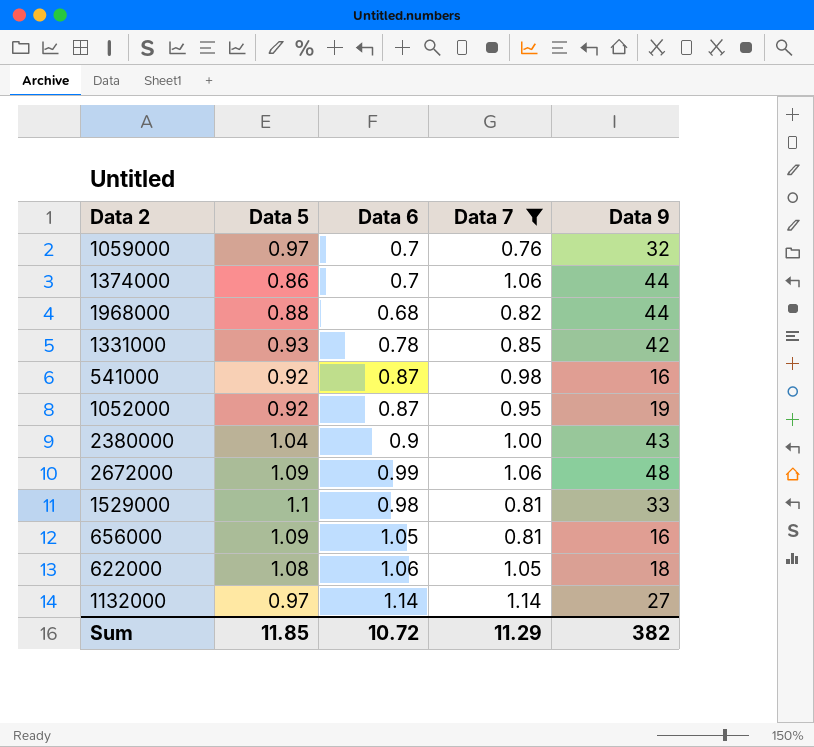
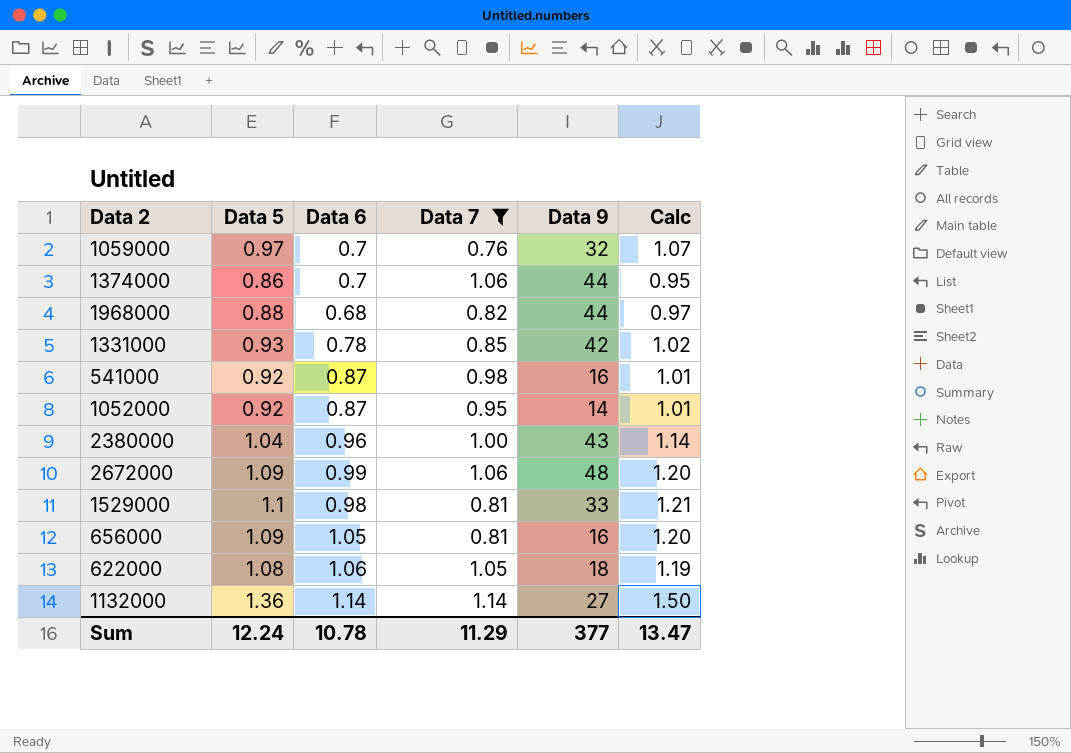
column Calc | formula: none -> [Data 5] * 1.1
1052000 | Data 9: 19 -> 14
2380000 | Data 6: 0.9 -> 0.96
1132000 | Data 5: 0.97 -> 1.36
Sum | Data 5: 11.85 -> 12.24
Sum | Data 6: 10.72 -> 10.78
Sum | Data 9: 382 -> 377

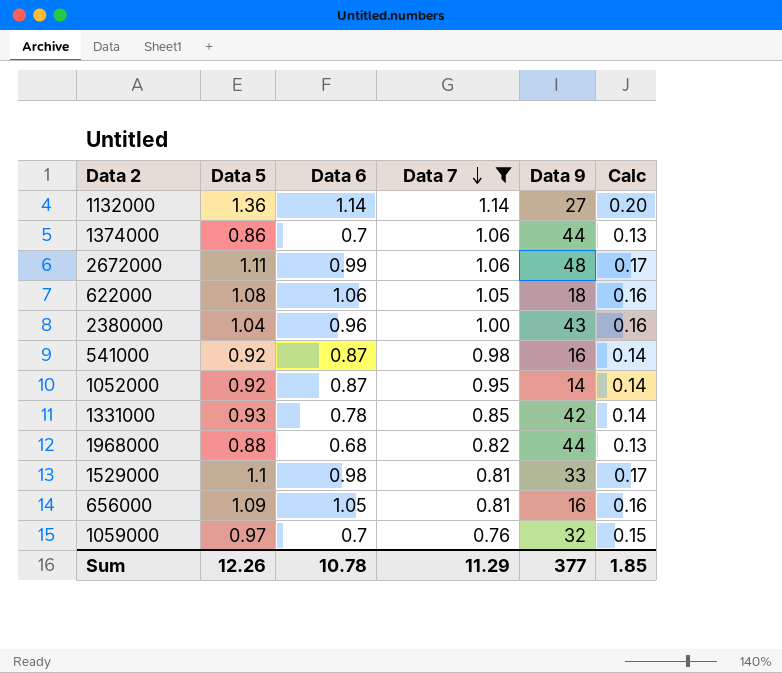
row order: none -> Data 7 descending
column Calc | formula: [Data 5] * 1.1 -> [Data 5] * 0.15
2672000 | Data 5: 1.09 -> 1.11
Sum | Data 5: 12.24 -> 12.26
Sum | Calc: 13.47 -> 1.85

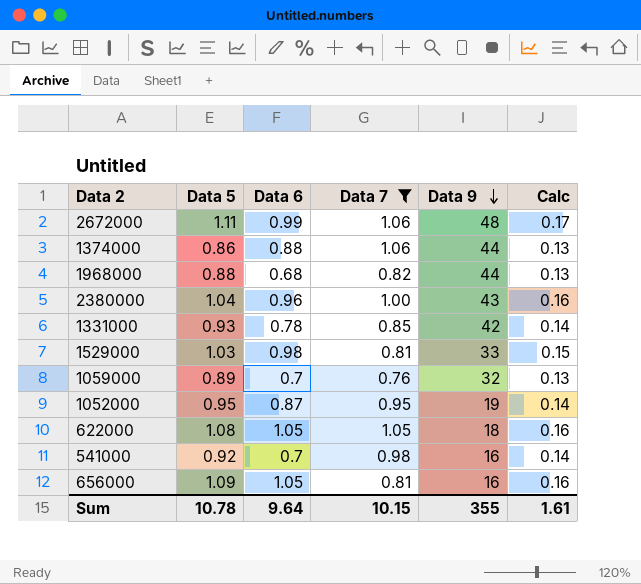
row order: Data 7 descending -> Data 9 descending
row 1132000: 1.36 | 1.14 | 1.14 | 27 | 0.20 -> none
1374000 | Data 6: 0.7 -> 0.88
1529000 | Data 5: 1.1 -> 1.03
1529000 | Calc: 0.17 -> 0.15
1059000 | Data 5: 0.97 -> 0.89
1059000 | Calc: 0.15 -> 0.13
1052000 | Data 5: 0.92 -> 0.95
1052000 | Data 9: 14 -> 19
622000 | Data 6: 1.06 -> 1.05
541000 | Data 6: 0.87 -> 0.7
Sum | Data 5: 12.26 -> 10.78
Sum | Data 6: 10.78 -> 9.64
Sum | Data 7: 11.29 -> 10.15
Sum | Data 9: 377 -> 355
Sum | Calc: 1.85 -> 1.61

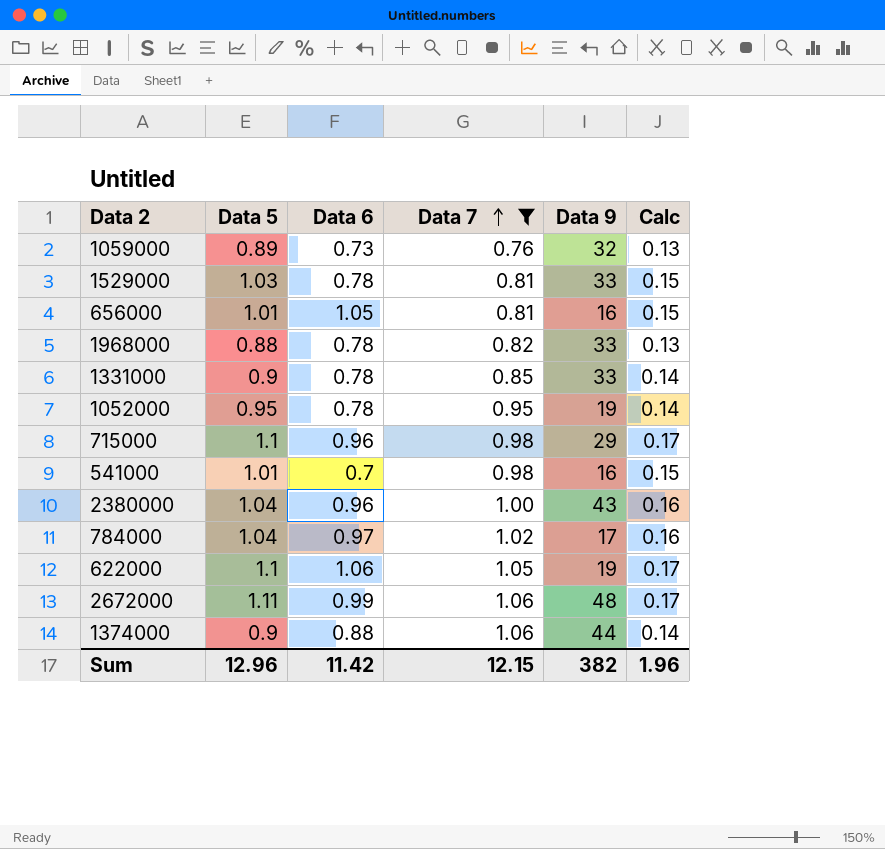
row order: Data 9 descending -> Data 7 ascending
1059000 | Data 6: 0.7 -> 0.73
1529000 | Data 6: 0.98 -> 0.78
656000 | Data 5: 1.09 -> 1.01
656000 | Calc: 0.16 -> 0.15
1968000 | Data 6: 0.68 -> 0.78
1968000 | Data 9: 44 -> 33
1331000 | Data 5: 0.93 -> 0.9
1331000 | Data 9: 42 -> 33
1052000 | Data 6: 0.87 -> 0.78
row 715000: none -> 1.1 | 0.96 | 0.98 | 29 | 0.17
541000 | Data 5: 0.92 -> 1.01
541000 | Calc: 0.14 -> 0.15
row 784000: none -> 1.04 | 0.97 | 1.02 | 17 | 0.16
622000 | Data 5: 1.08 -> 1.1
622000 | Data 6: 1.05 -> 1.06
622000 | Data 9: 18 -> 19
622000 | Calc: 0.16 -> 0.17
1374000 | Data 5: 0.86 -> 0.9
1374000 | Calc: 0.13 -> 0.14
Sum | Data 5: 10.78 -> 12.96
Sum | Data 6: 9.64 -> 11.42
Sum | Data 7: 10.15 -> 12.15
Sum | Data 9: 355 -> 382
Sum | Calc: 1.61 -> 1.96

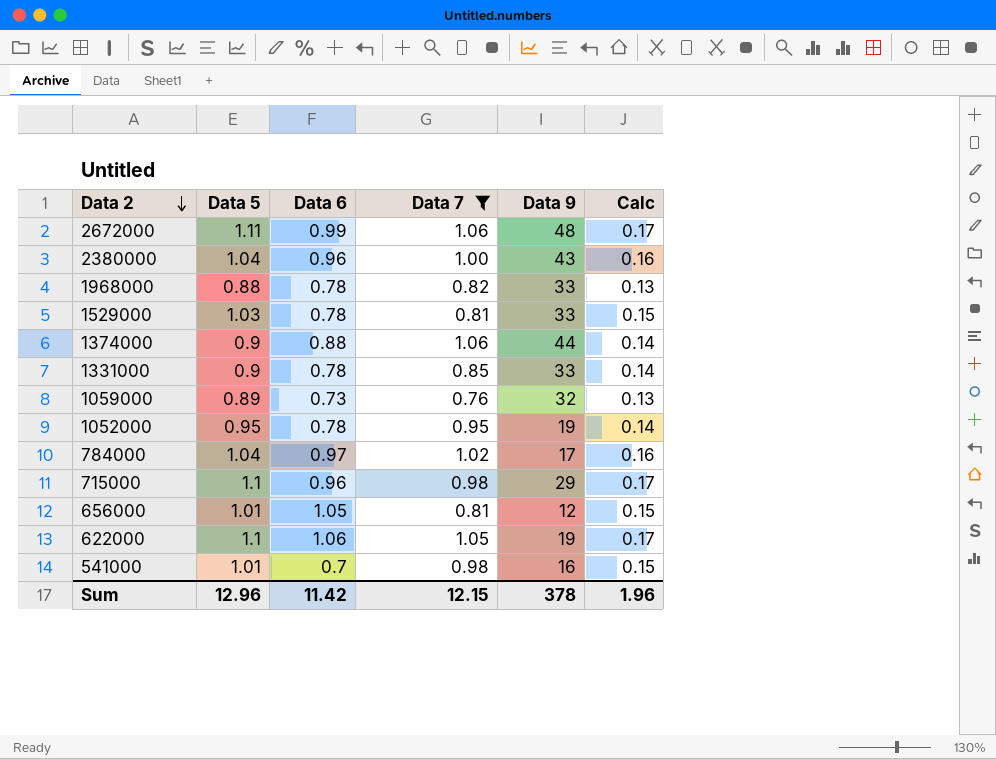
row order: Data 7 ascending -> Data 2 descending
656000 | Data 9: 16 -> 12
Sum | Data 9: 382 -> 378

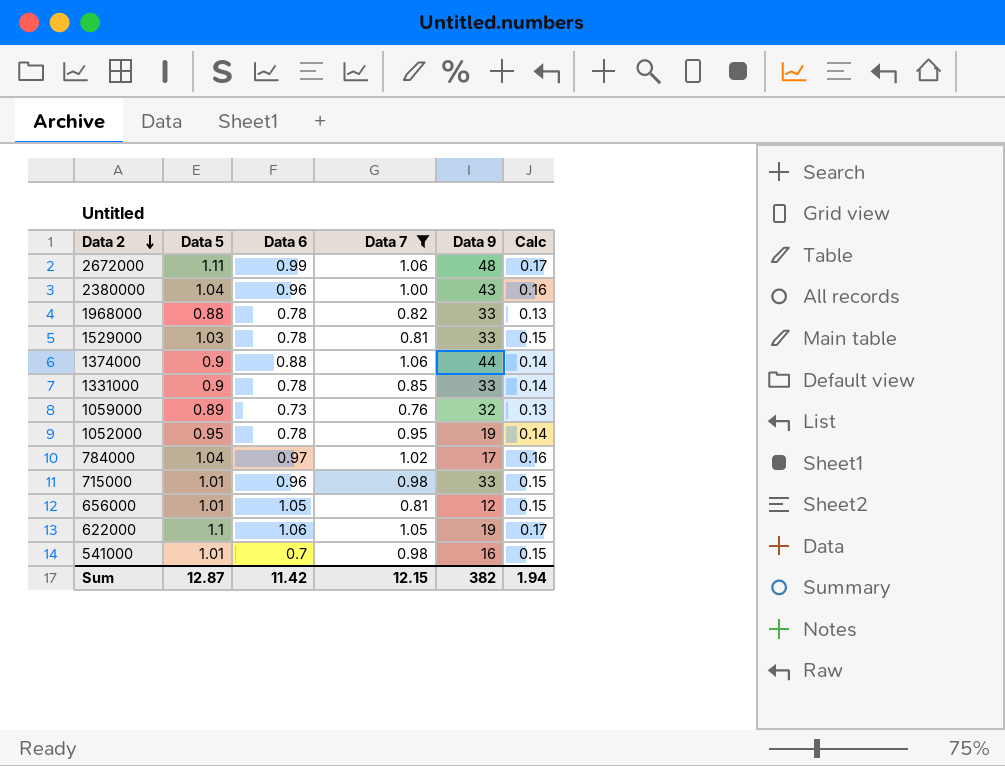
715000 | Data 5: 1.1 -> 1.01
715000 | Data 9: 29 -> 33
715000 | Calc: 0.17 -> 0.15
Sum | Data 5: 12.96 -> 12.87
Sum | Data 9: 378 -> 382
Sum | Calc: 1.96 -> 1.94

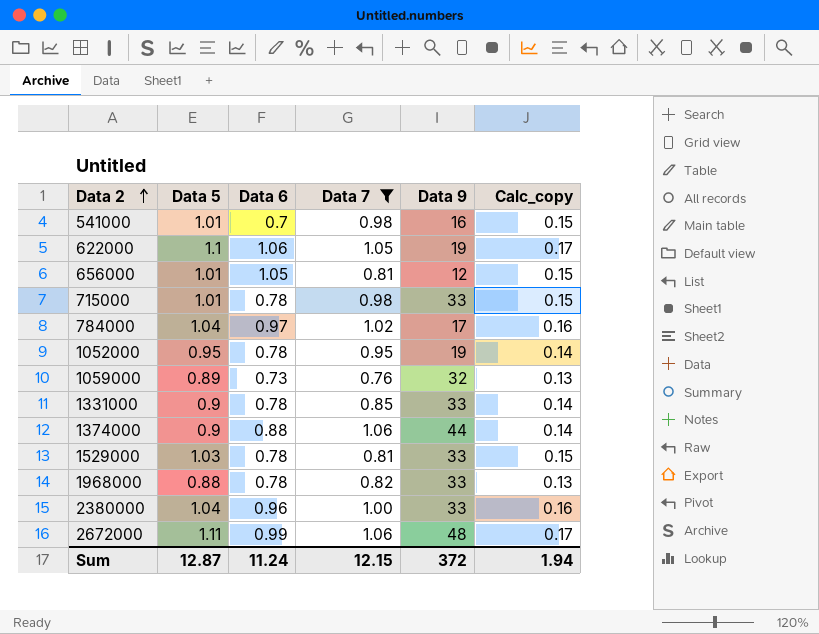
row order: Data 2 descending -> Data 2 ascending
column name: Calc -> Calc_copy
715000 | Data 6: 0.96 -> 0.78
2380000 | Data 9: 43 -> 33
Sum | Data 6: 11.42 -> 11.24
Sum | Data 9: 382 -> 372

